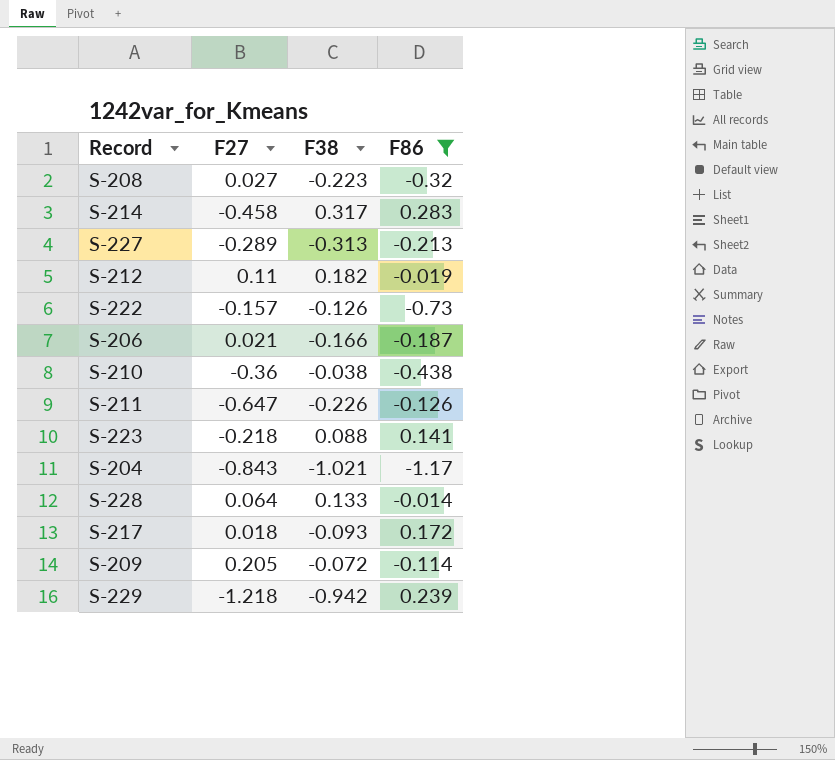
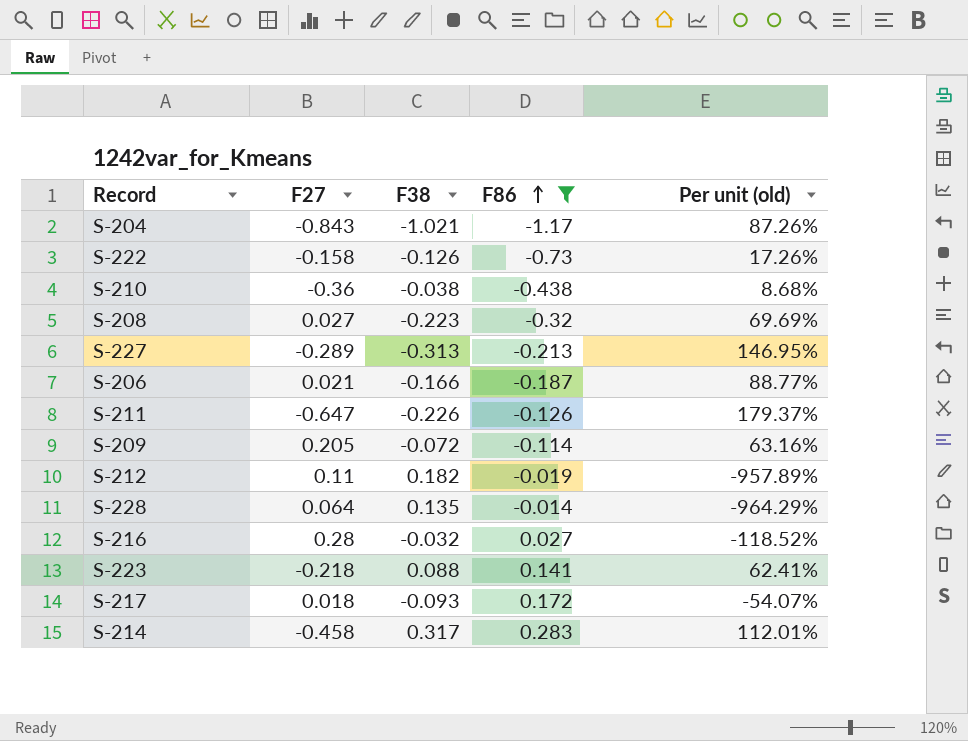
row order: none -> F86 ascending
column Per unit (old) | formula: none -> [F38] / [F86]
row S-229: -1.218 | -0.942 | 0.239 -> none
S-222 | F27: -0.157 -> -0.158
S-228 | F38: 0.133 -> 0.135
row S-216: none -> 0.28 | -0.032 | 0.027 | -118.52%

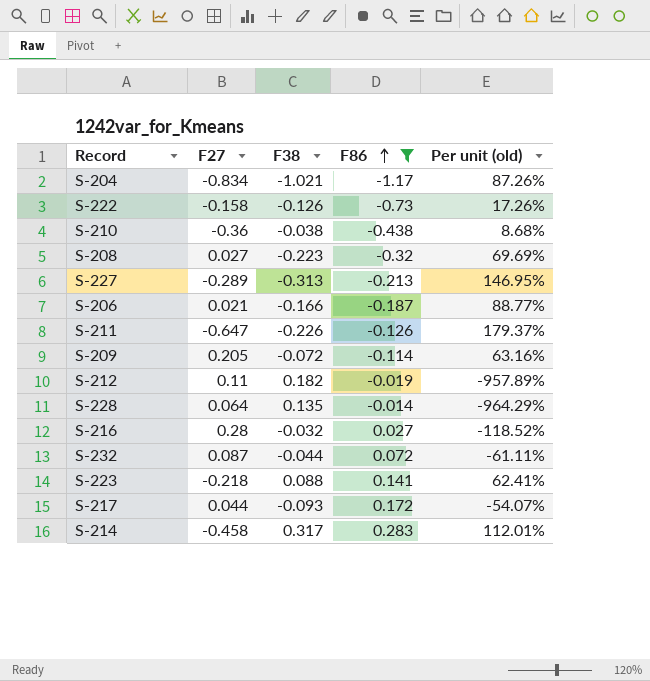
S-204 | F27: -0.843 -> -0.834
row S-232: none -> 0.087 | -0.044 | 0.072 | -61.11%
S-217 | F27: 0.018 -> 0.044

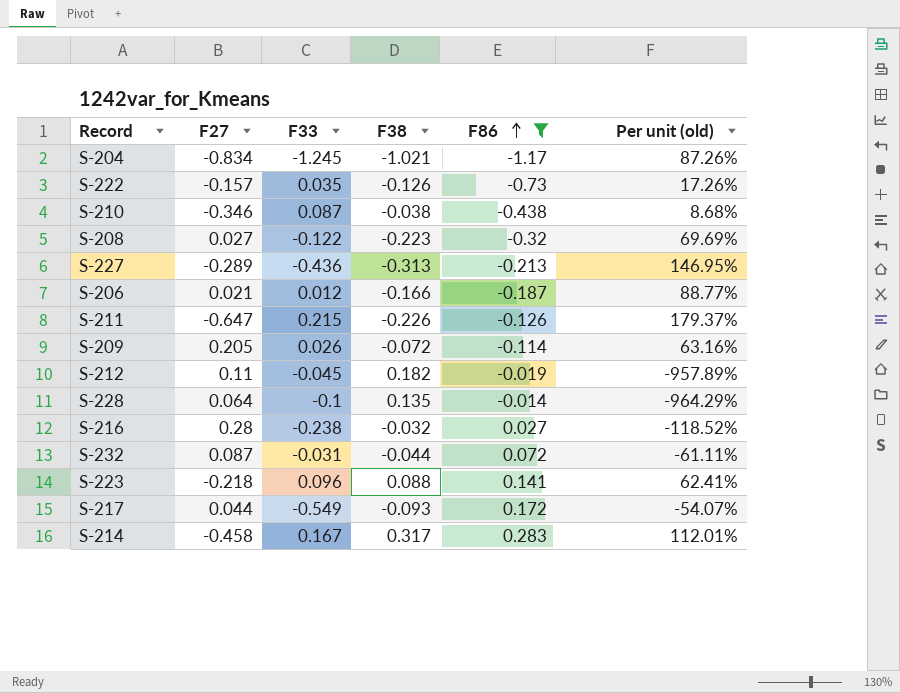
column F33 | position: none -> 3
S-222 | F27: -0.158 -> -0.157
S-210 | F27: -0.36 -> -0.346

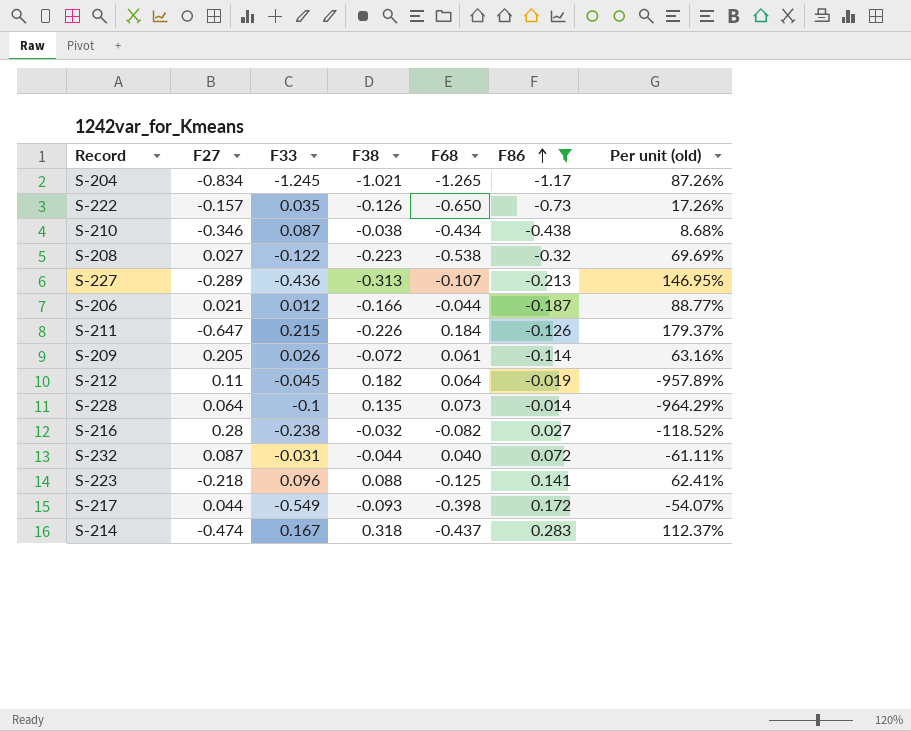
column F68 | position: none -> 5
S-214 | F27: -0.458 -> -0.474
S-214 | F38: 0.317 -> 0.318
S-214 | Per unit (old): 112.01% -> 112.37%

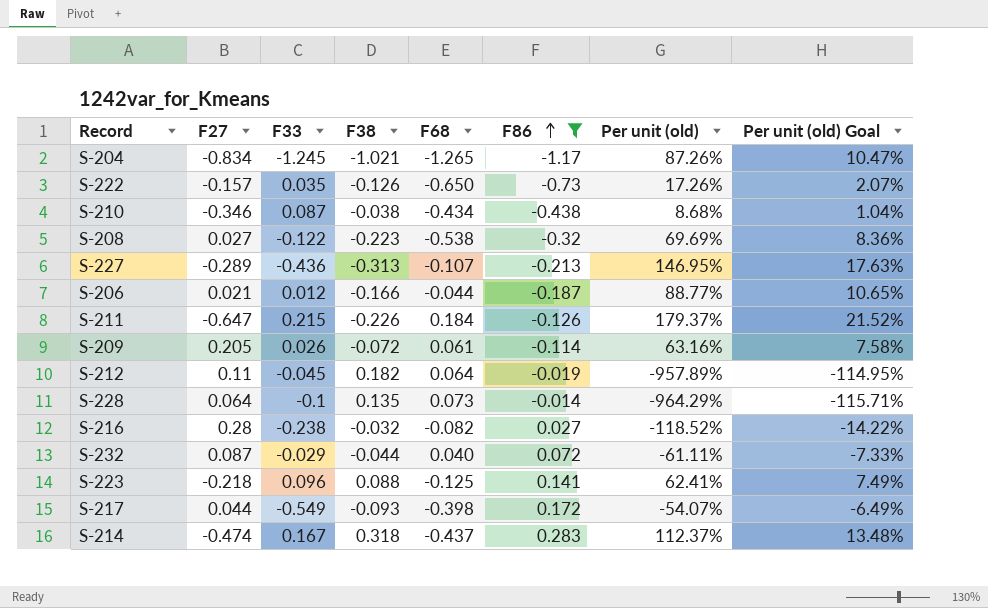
column Per unit (old) Goal | formula: none -> [Per unit (old)] * 0.12
S-232 | F33: -0.031 -> -0.029

